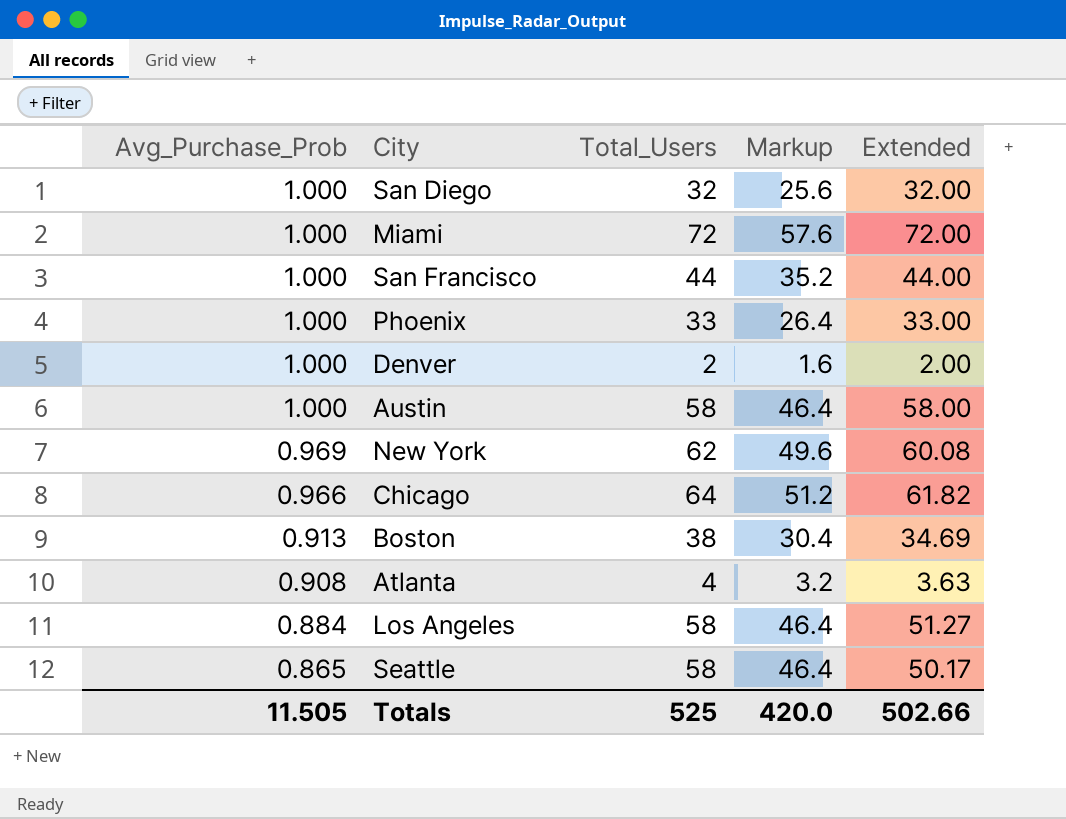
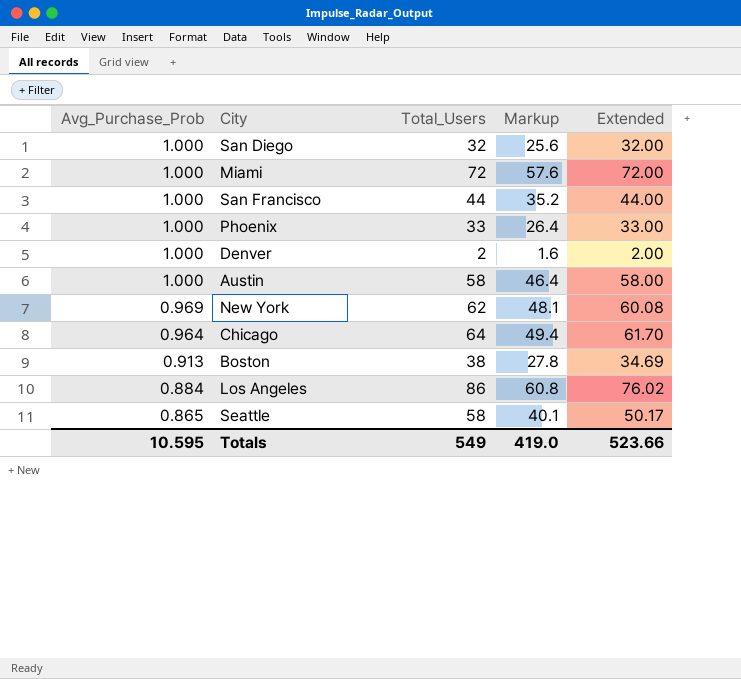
column Markup | formula: [Total_Users] * 0.8 -> [Extended] * 0.8
row Atlanta: 0.908 | 4 | 3.2 | 3.63 -> none
Chicago | Avg_Purchase_Prob: 0.966 -> 0.964
Chicago | Extended: 61.82 -> 61.70
Los Angeles | Total_Users: 58 -> 86
Los Angeles | Extended: 51.27 -> 76.02
Totals | Avg_Purchase_Prob: 11.505 -> 10.595
Totals | Total_Users: 525 -> 549
Totals | Markup: 420.0 -> 419.0
Totals | Extended: 502.66 -> 523.66

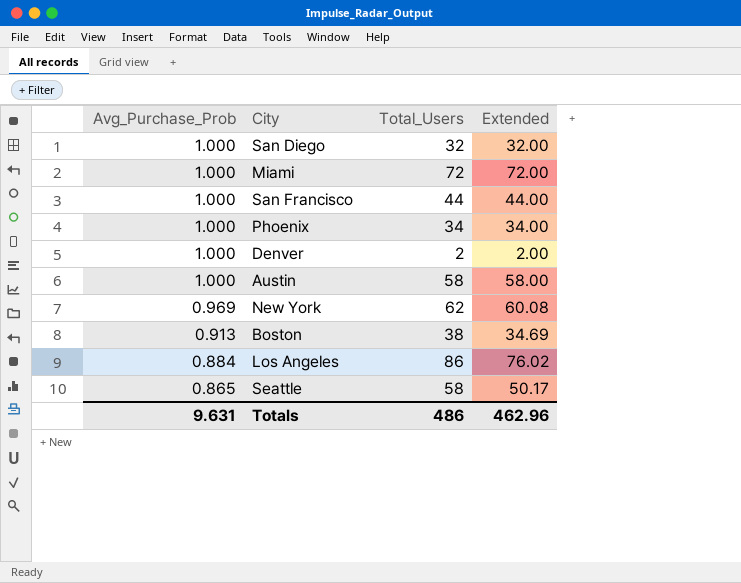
column Markup | formula: [Extended] * 0.8 -> none
row Chicago: 0.964 | 64 | 49.4 | 61.70 -> none
Phoenix | Total_Users: 33 -> 34
Phoenix | Extended: 33.00 -> 34.00
Totals | Avg_Purchase_Prob: 10.595 -> 9.631
Totals | Total_Users: 549 -> 486
Totals | Extended: 523.66 -> 462.96

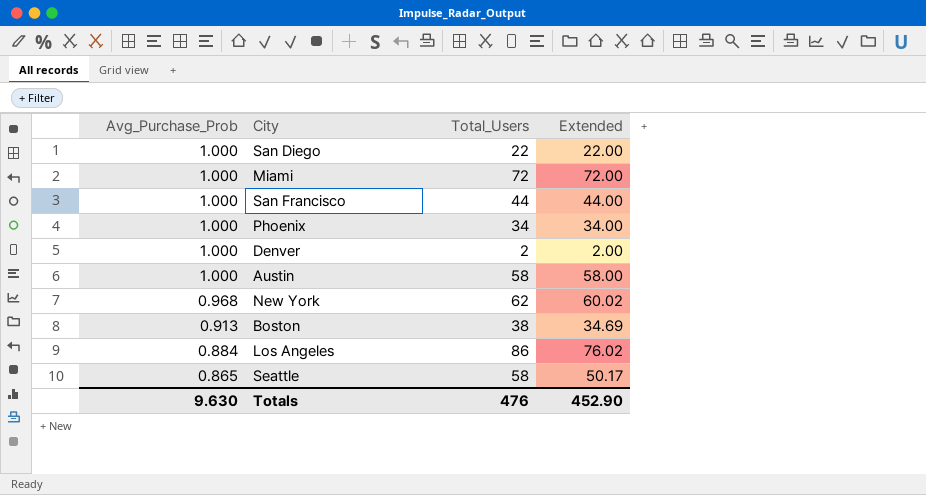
San Diego | Total_Users: 32 -> 22
San Diego | Extended: 32.00 -> 22.00
New York | Avg_Purchase_Prob: 0.969 -> 0.968
New York | Extended: 60.08 -> 60.02
Totals | Avg_Purchase_Prob: 9.631 -> 9.630
Totals | Total_Users: 486 -> 476
Totals | Extended: 462.96 -> 452.90

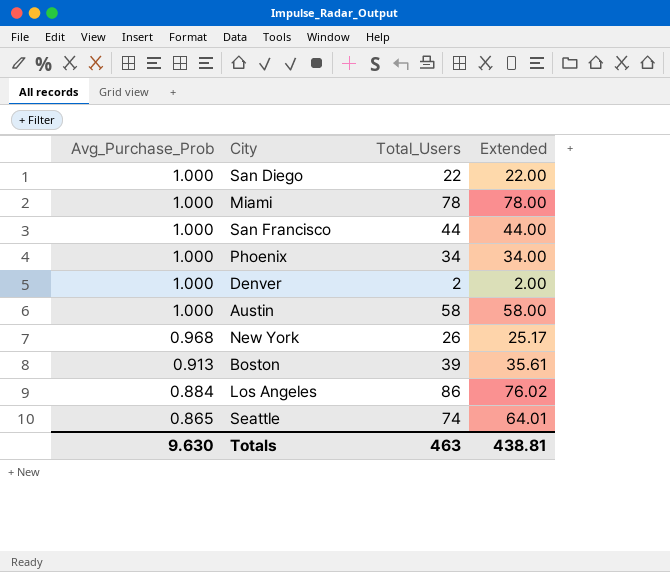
Miami | Total_Users: 72 -> 78
Miami | Extended: 72.00 -> 78.00
New York | Total_Users: 62 -> 26
New York | Extended: 60.02 -> 25.17
Boston | Total_Users: 38 -> 39
Boston | Extended: 34.69 -> 35.61
Seattle | Total_Users: 58 -> 74
Seattle | Extended: 50.17 -> 64.01
Totals | Total_Users: 476 -> 463
Totals | Extended: 452.90 -> 438.81

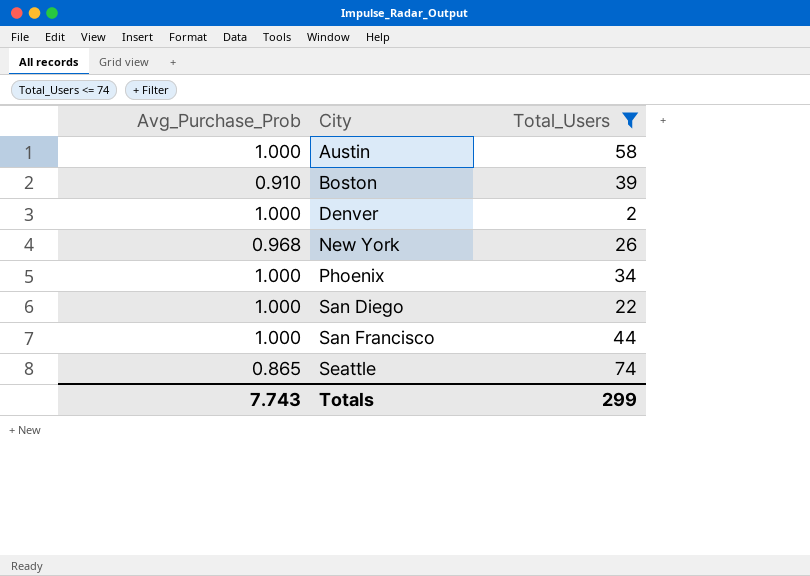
filter: none -> Total_Users <= 74
row order: Avg_Purchase_Prob descending -> City ascending
column Extended | formula: [Avg_Purchase_Prob] * [Total_Users] -> none
Boston | Avg_Purchase_Prob: 0.913 -> 0.910
Totals | Avg_Purchase_Prob: 9.630 -> 7.743
Totals | Total_Users: 463 -> 299

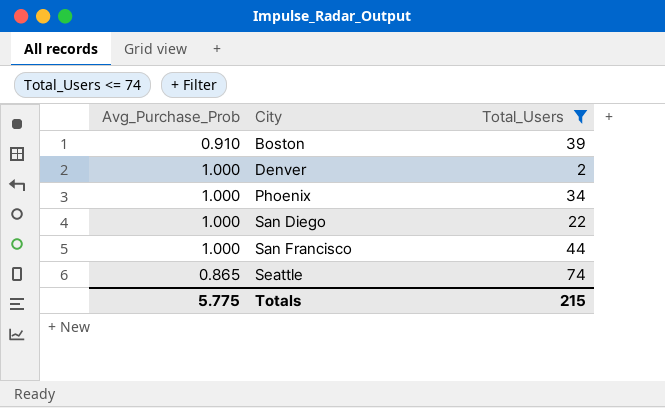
row Austin: 1.000 | 58 -> none
row New York: 0.968 | 26 -> none
Totals | Avg_Purchase_Prob: 7.743 -> 5.775
Totals | Total_Users: 299 -> 215

